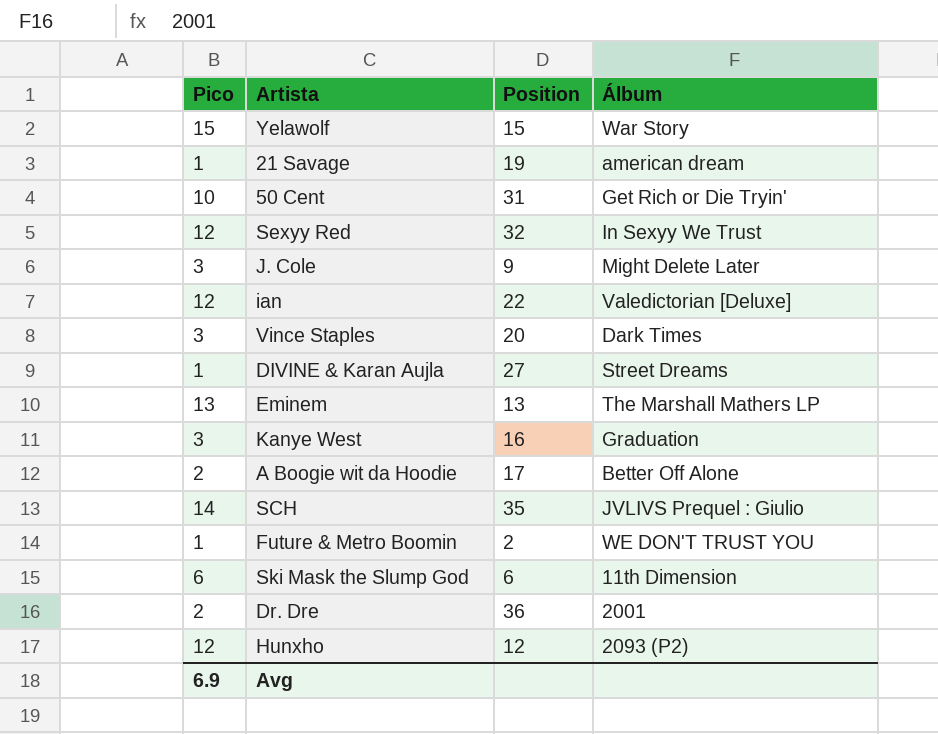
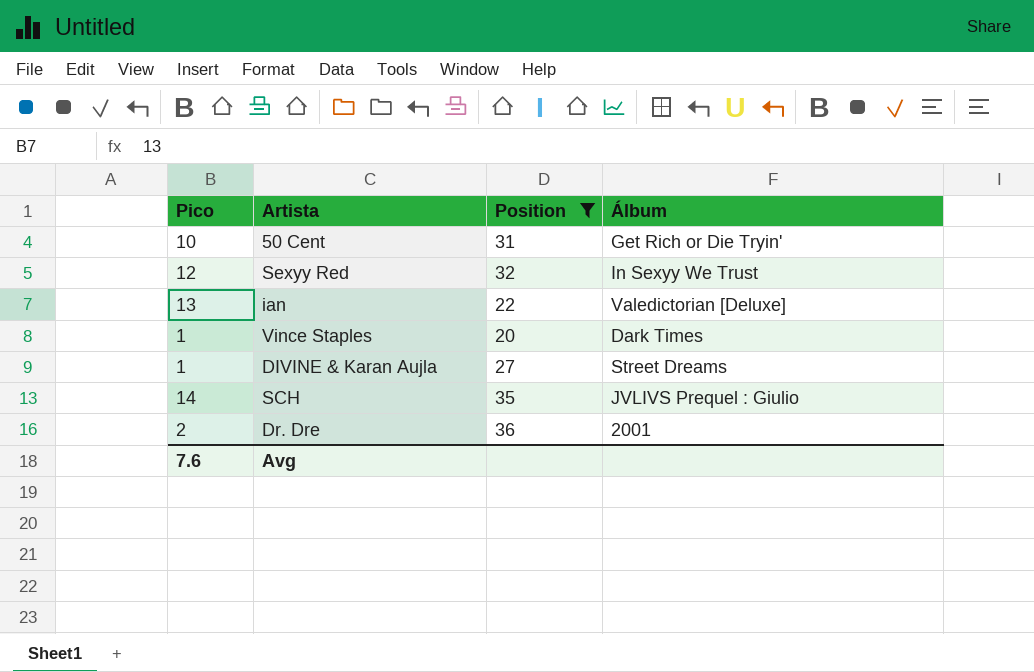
filter: none -> Position >= 20
ian | Pico: 12 -> 13
Vince Staples | Pico: 3 -> 1
Avg | Pico: 6.9 -> 7.6

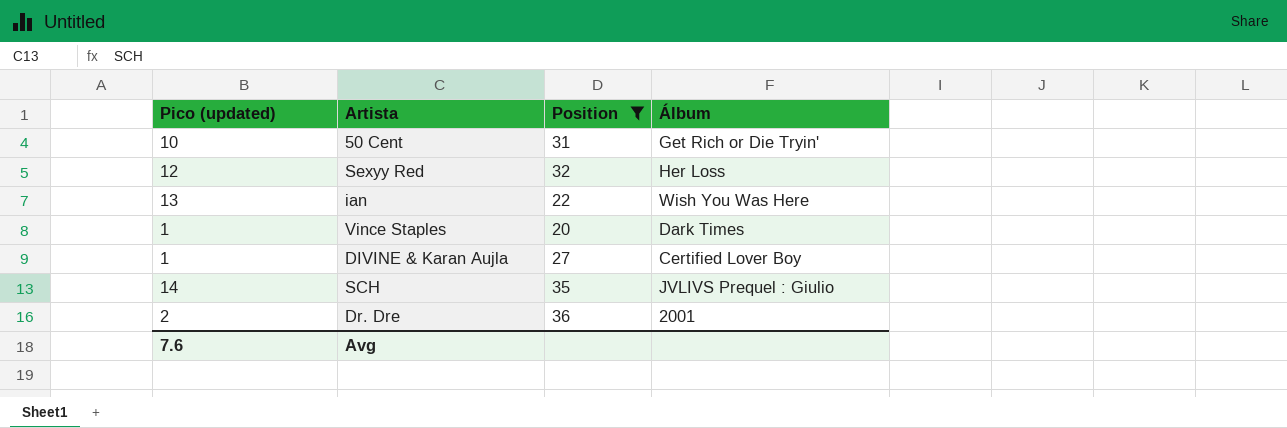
column name: Pico -> Pico (updated)
Sexyy Red | Álbum: In Sexyy We Trust -> Her Loss
ian | Álbum: Valedictorian [Deluxe] -> Wish You Was Here
DIVINE & Karan Aujla | Álbum: Street Dreams -> Certified Lover Boy

